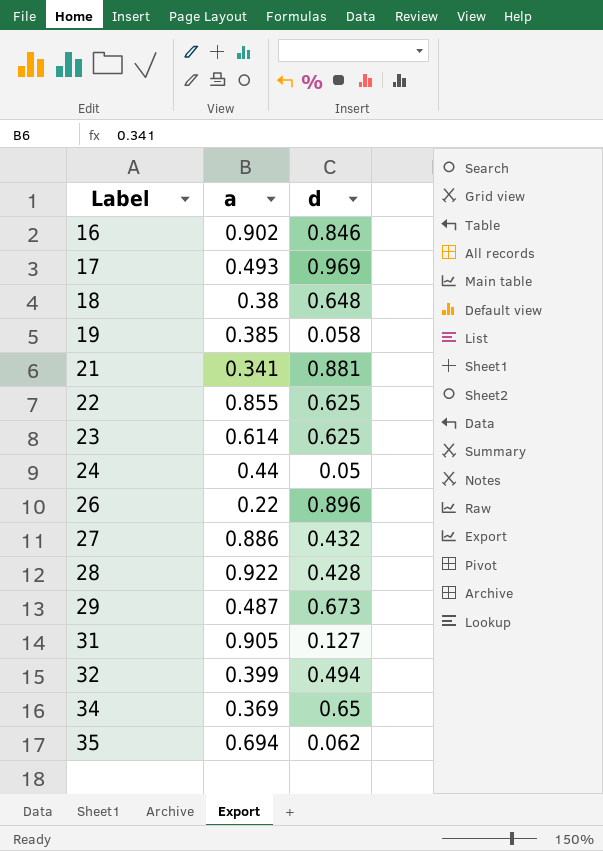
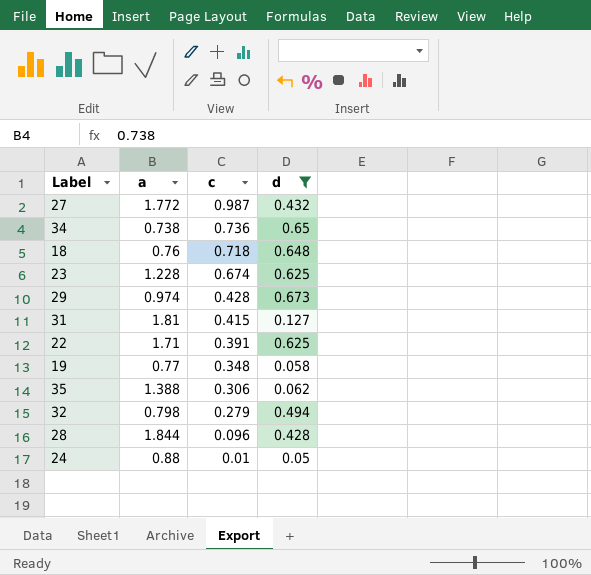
filter: none -> d <= 0.673
row order: Label ascending -> c descending
column c | position: none -> 3
27 | a: 0.886 -> 1.772
34 | a: 0.369 -> 0.738
18 | a: 0.38 -> 0.76
23 | a: 0.614 -> 1.228
29 | a: 0.487 -> 0.974
31 | a: 0.905 -> 1.81
22 | a: 0.855 -> 1.71
19 | a: 0.385 -> 0.77
35 | a: 0.694 -> 1.388
32 | a: 0.399 -> 0.798
28 | a: 0.922 -> 1.844
24 | a: 0.44 -> 0.88

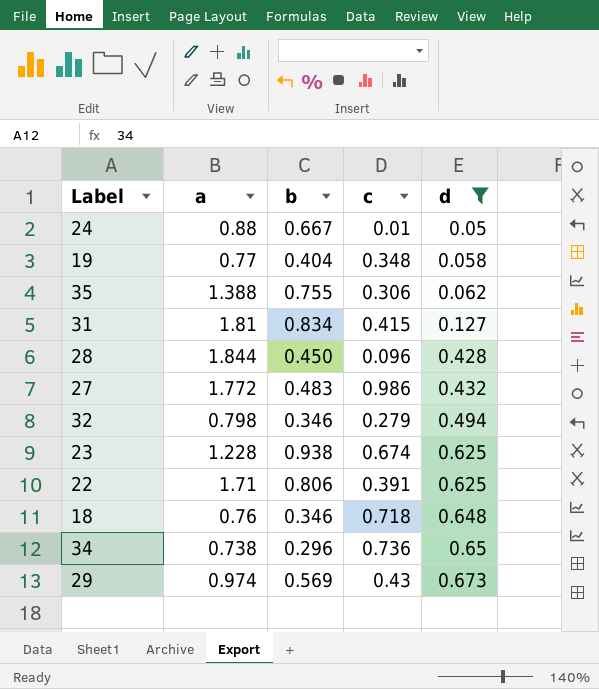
row order: c descending -> d ascending
column b | position: none -> 3
27 | c: 0.987 -> 0.986
29 | c: 0.428 -> 0.43

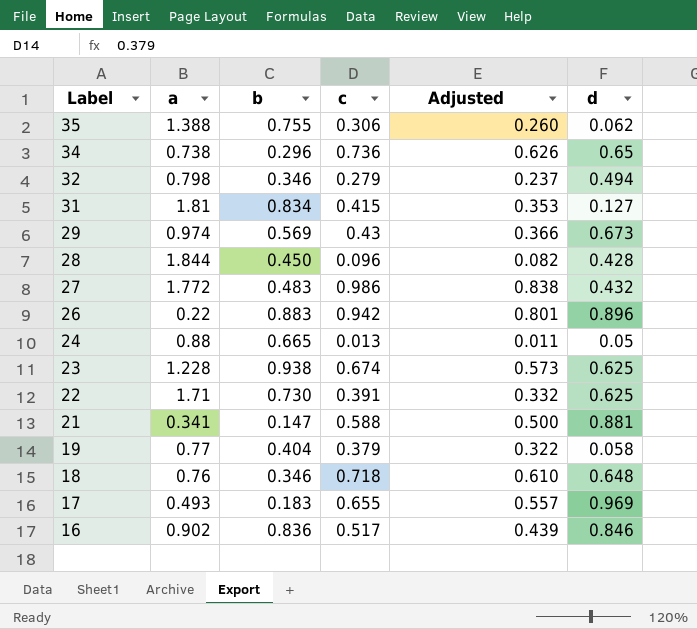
filter: d <= 0.673 -> none
row order: d ascending -> Label descending
column Adjusted | formula: none -> [c] * 0.85
24 | b: 0.667 -> 0.665
24 | c: 0.01 -> 0.013
22 | b: 0.806 -> 0.730
19 | c: 0.348 -> 0.379

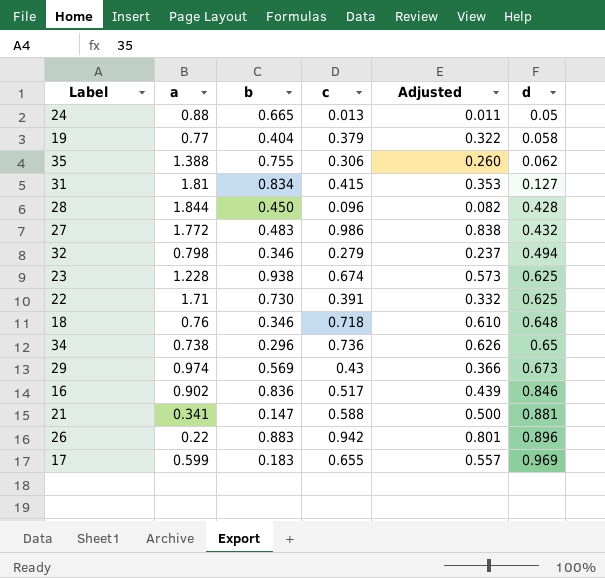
row order: Label descending -> d ascending
17 | a: 0.493 -> 0.599

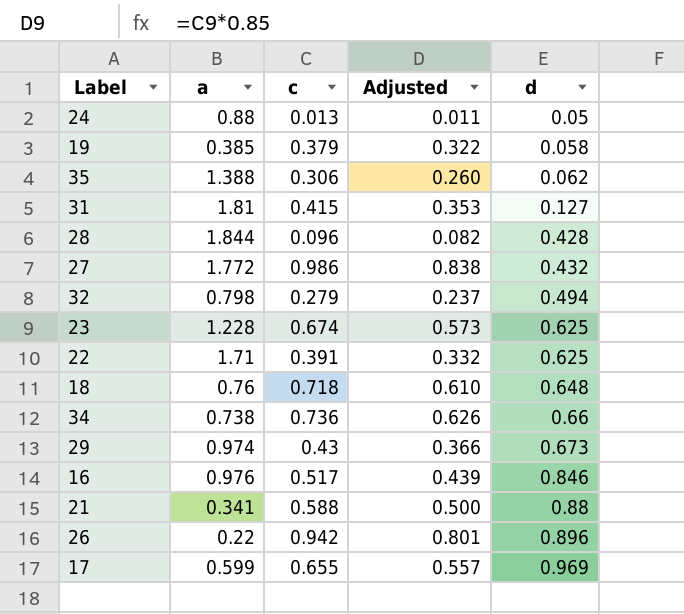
column b | position: 3 -> none
19 | a: 0.77 -> 0.385
34 | d: 0.65 -> 0.66
16 | a: 0.902 -> 0.976
21 | d: 0.881 -> 0.88

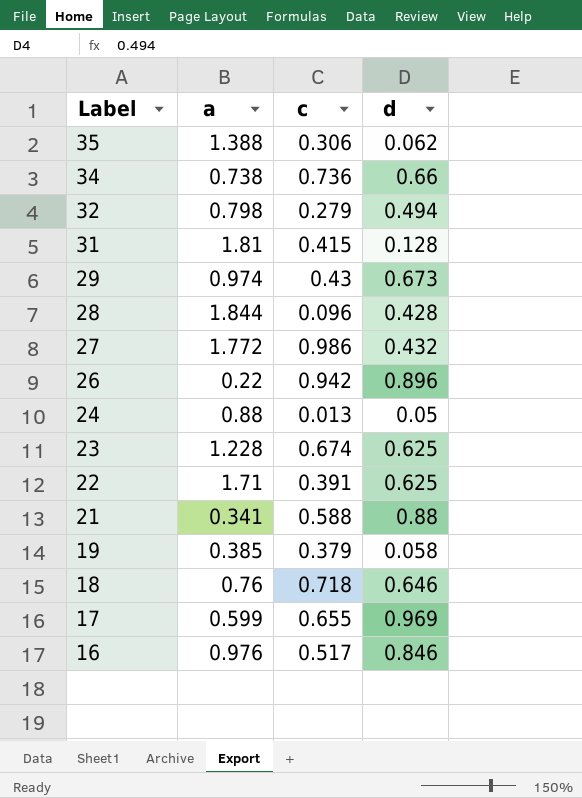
row order: d ascending -> Label descending
column Adjusted | formula: [c] * 0.85 -> none
31 | d: 0.127 -> 0.128
18 | d: 0.648 -> 0.646

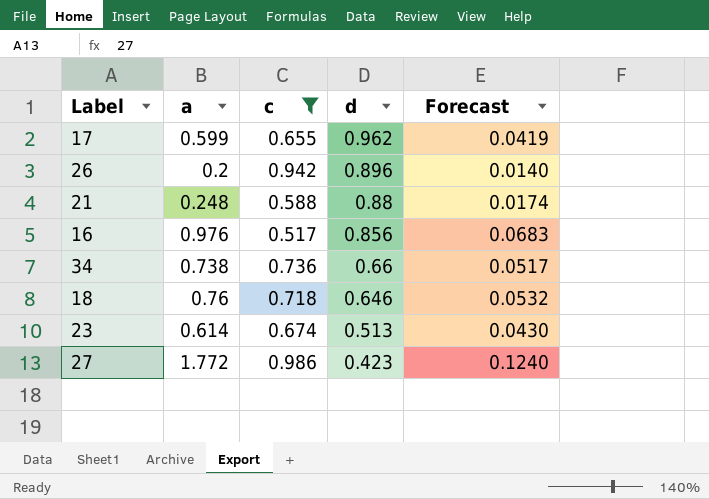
filter: none -> c >= 0.517
row order: Label descending -> d descending
column Forecast | formula: none -> [a] * 0.07
17 | d: 0.969 -> 0.962
26 | a: 0.22 -> 0.2
21 | a: 0.341 -> 0.248
16 | d: 0.846 -> 0.856
23 | a: 1.228 -> 0.614
23 | d: 0.625 -> 0.513
27 | d: 0.432 -> 0.423

